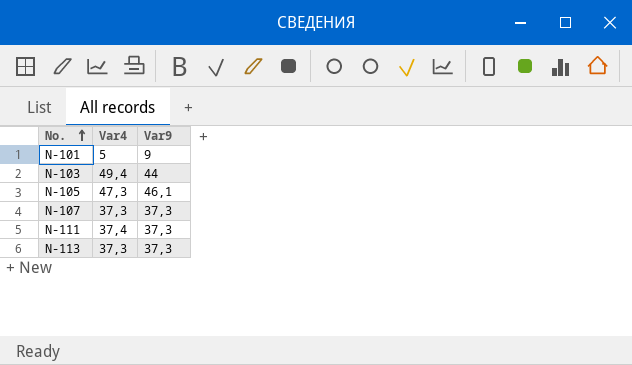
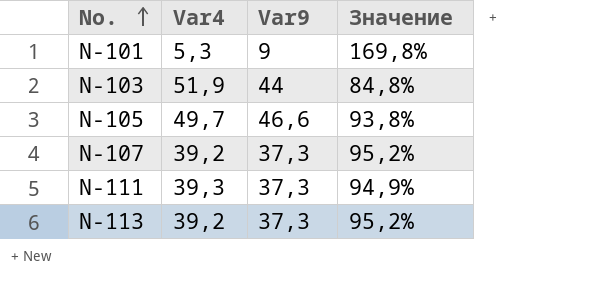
column Значение | formula: none -> [Var9] / [Var4]
N-101 | Var4: 5 -> 5,3
N-103 | Var4: 49,4 -> 51,9
N-105 | Var4: 47,3 -> 49,7
N-105 | Var9: 46,1 -> 46,6
N-107 | Var4: 37,3 -> 39,2
N-111 | Var4: 37,4 -> 39,3
N-113 | Var4: 37,3 -> 39,2

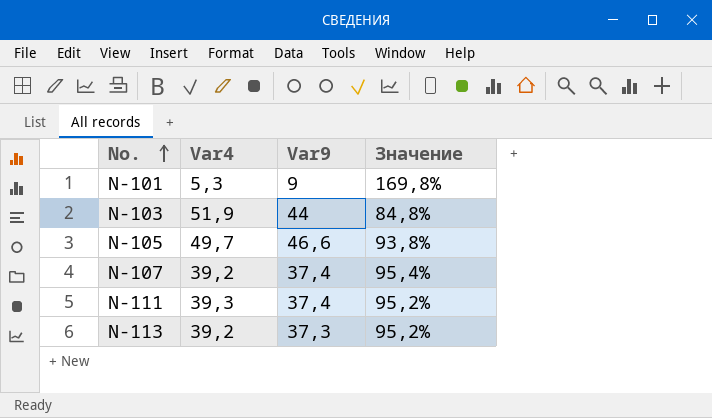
N-107 | Var9: 37,3 -> 37,4
N-107 | Значение: 95,2% -> 95,4%
N-111 | Var9: 37,3 -> 37,4
N-111 | Значение: 94,9% -> 95,2%

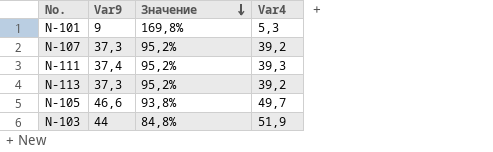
row order: No. ascending -> Значение descending
column Var4 | position: 2 -> 4
N-107 | Var9: 37,4 -> 37,3
N-107 | Значение: 95,4% -> 95,2%

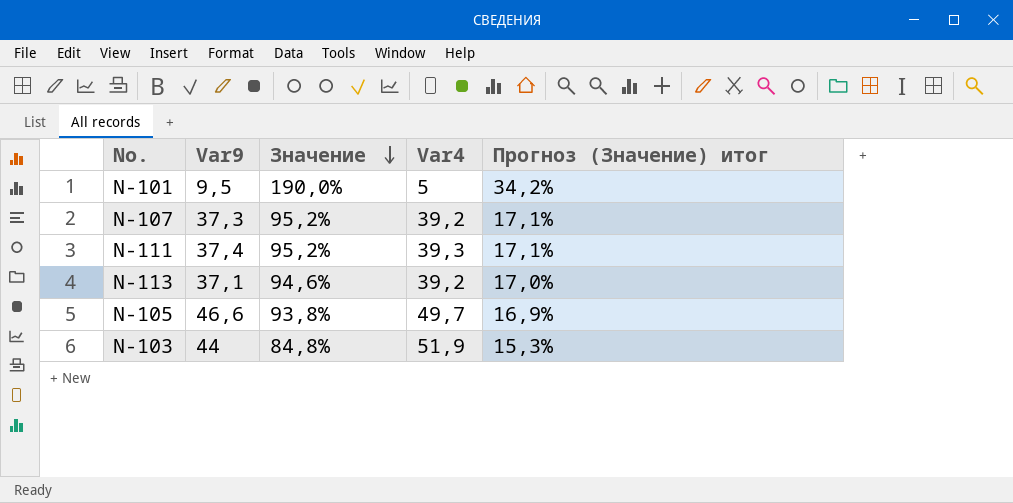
column Прогноз (Значение) итог | formula: none -> [Значение] * 0,18
N-101 | Var9: 9 -> 9,5
N-101 | Значение: 169,8% -> 190,0%
N-101 | Var4: 5,3 -> 5
N-113 | Var9: 37,3 -> 37,1
N-113 | Значение: 95,2% -> 94,6%

